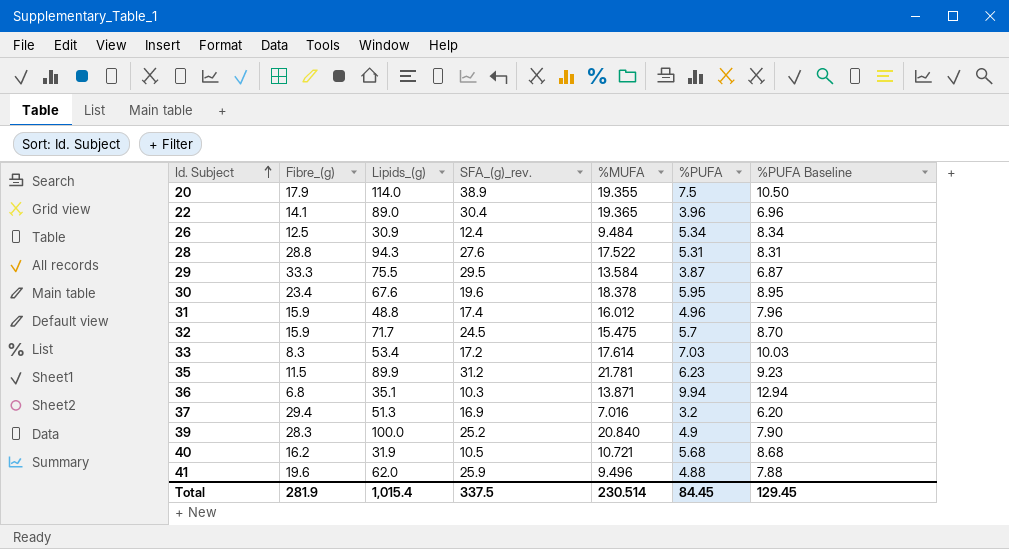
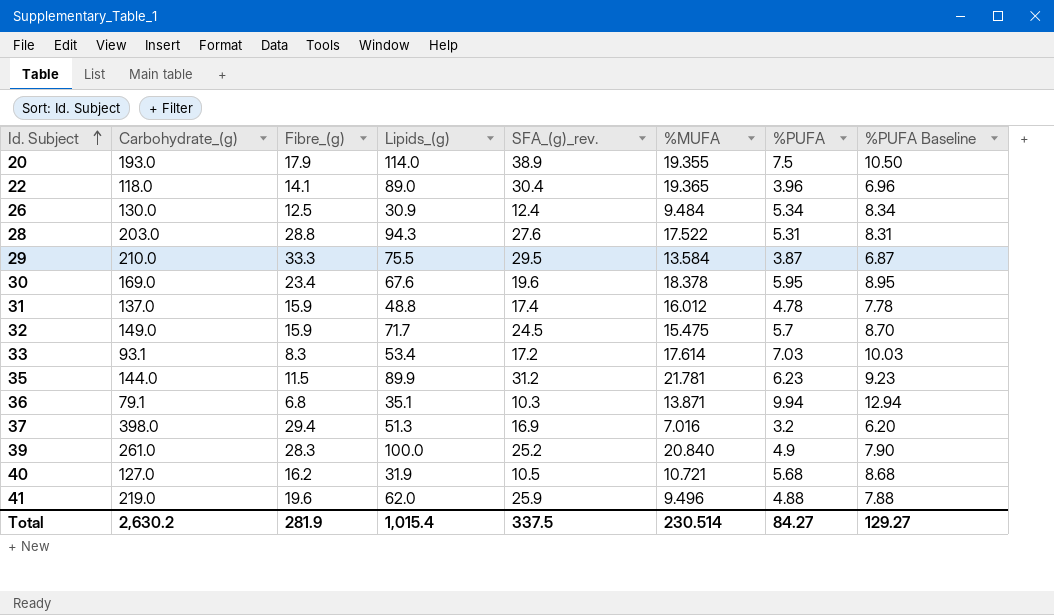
column Carbohydrate_(g) | position: none -> 2
31 | %PUFA: 4.96 -> 4.78
31 | %PUFA Baseline: 7.96 -> 7.78
Total | %PUFA: 84.45 -> 84.27
Total | %PUFA Baseline: 129.45 -> 129.27

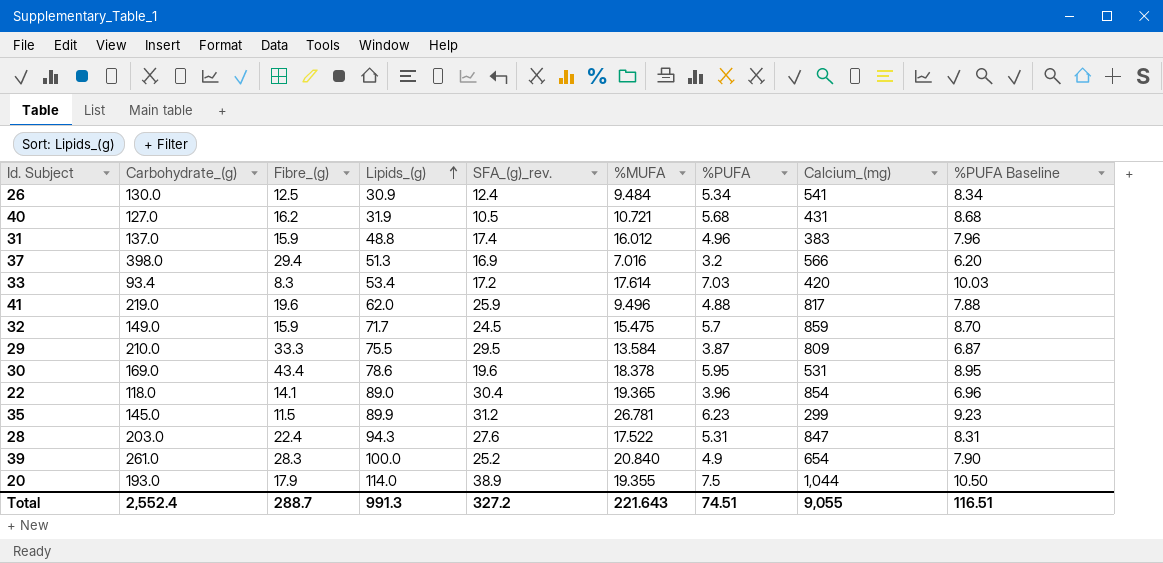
row order: Id. Subject ascending -> Lipids_(g) ascending
column Calcium_(mg) | position: none -> 8
row 36: 79.1 | 6.8 | 35.1 | 10.3 | 13.871 | 9.94 | 12.94 -> none
31 | %PUFA: 4.78 -> 4.96
31 | %PUFA Baseline: 7.78 -> 7.96
33 | Carbohydrate_(g): 93.1 -> 93.4
30 | Fibre_(g): 23.4 -> 43.4
30 | Lipids_(g): 67.6 -> 78.6
35 | Carbohydrate_(g): 144.0 -> 145.0
35 | %MUFA: 21.781 -> 26.781
28 | Fibre_(g): 28.8 -> 22.4
Total | Carbohydrate_(g): 2,630.2 -> 2,552.4
Total | Fibre_(g): 281.9 -> 288.7
Total | Lipids_(g): 1,015.4 -> 991.3
Total | SFA_(g)_rev.: 337.5 -> 327.2
Total | %MUFA: 230.514 -> 221.643
Total | %PUFA: 84.27 -> 74.51
Total | %PUFA Baseline: 129.27 -> 116.51

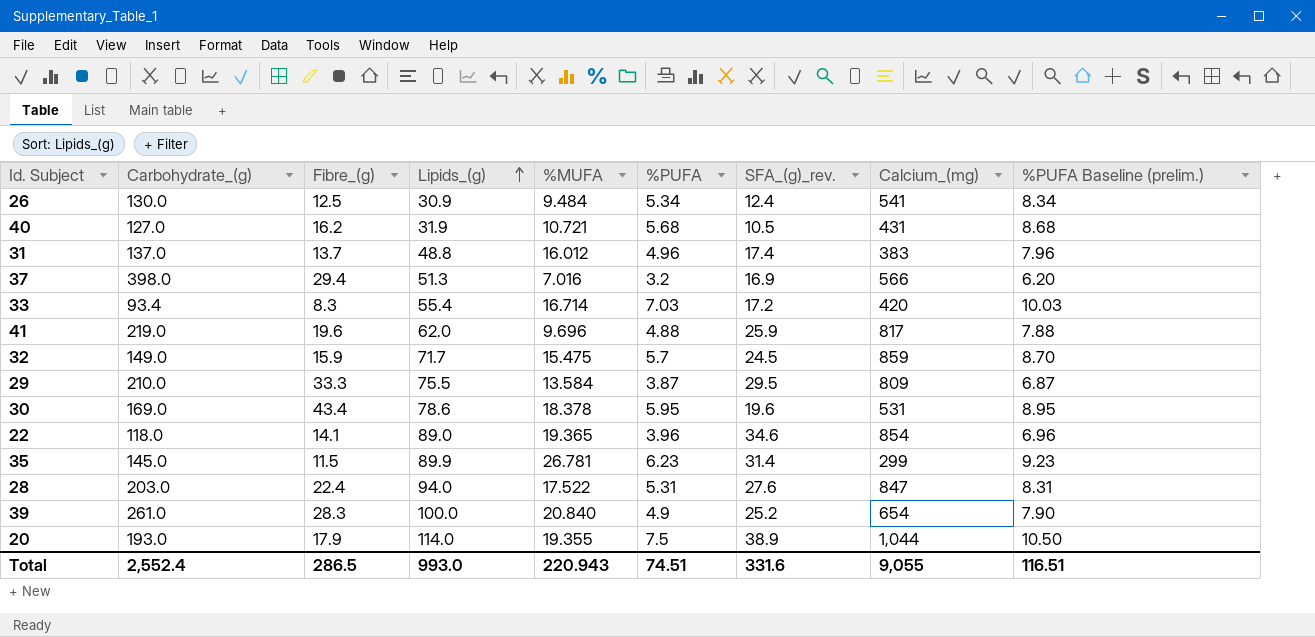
column SFA_(g)_rev. | position: 5 -> 7
column name: %PUFA Baseline -> %PUFA Baseline (prelim.)
31 | Fibre_(g): 15.9 -> 13.7
33 | Lipids_(g): 53.4 -> 55.4
33 | %MUFA: 17.614 -> 16.714
41 | %MUFA: 9.496 -> 9.696
22 | SFA_(g)_rev.: 30.4 -> 34.6
35 | SFA_(g)_rev.: 31.2 -> 31.4
28 | Lipids_(g): 94.3 -> 94.0
Total | Fibre_(g): 288.7 -> 286.5
Total | Lipids_(g): 991.3 -> 993.0
Total | %MUFA: 221.643 -> 220.943
Total | SFA_(g)_rev.: 327.2 -> 331.6

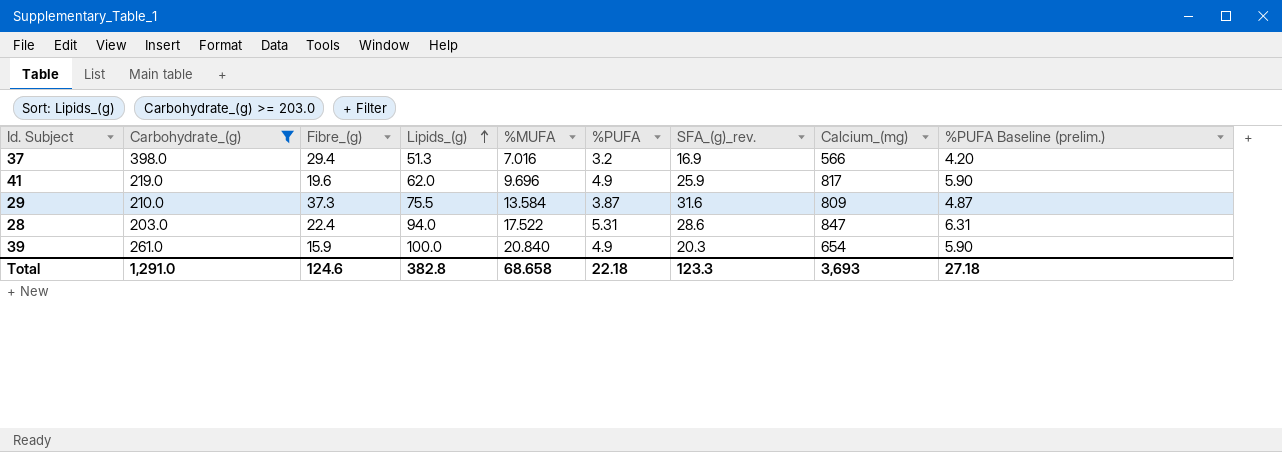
filter: none -> Carbohydrate_(g) >= 203.0
column %PUFA Baseline (prelim.) | formula: [%PUFA] + 3 -> [%PUFA] + 1
41 | %PUFA: 4.88 -> 4.9
29 | Fibre_(g): 33.3 -> 37.3
29 | SFA_(g)_rev.: 29.5 -> 31.6
28 | SFA_(g)_rev.: 27.6 -> 28.6
39 | Fibre_(g): 28.3 -> 15.9
39 | SFA_(g)_rev.: 25.2 -> 20.3
Total | Carbohydrate_(g): 2,552.4 -> 1,291.0
Total | Fibre_(g): 286.5 -> 124.6
Total | Lipids_(g): 993.0 -> 382.8
Total | %MUFA: 220.943 -> 68.658
Total | %PUFA: 74.51 -> 22.18
Total | SFA_(g)_rev.: 331.6 -> 123.3
Total | Calcium_(mg): 9,055 -> 3,693
Total | %PUFA Baseline (prelim.): 116.51 -> 27.18

